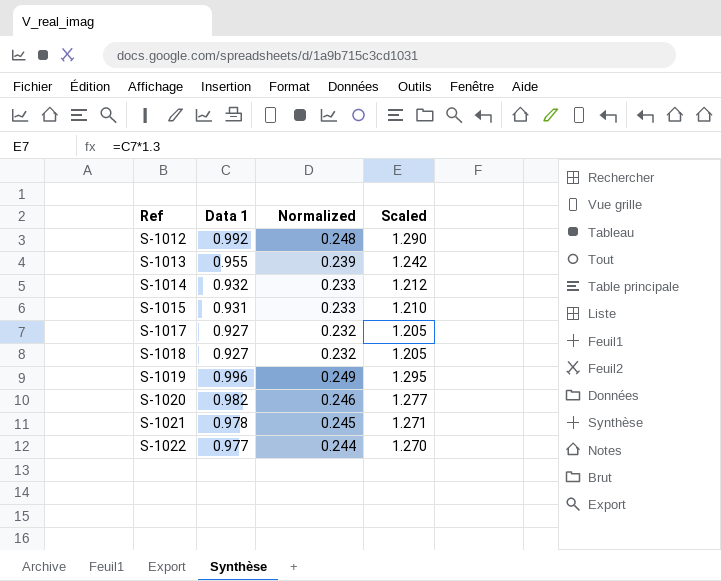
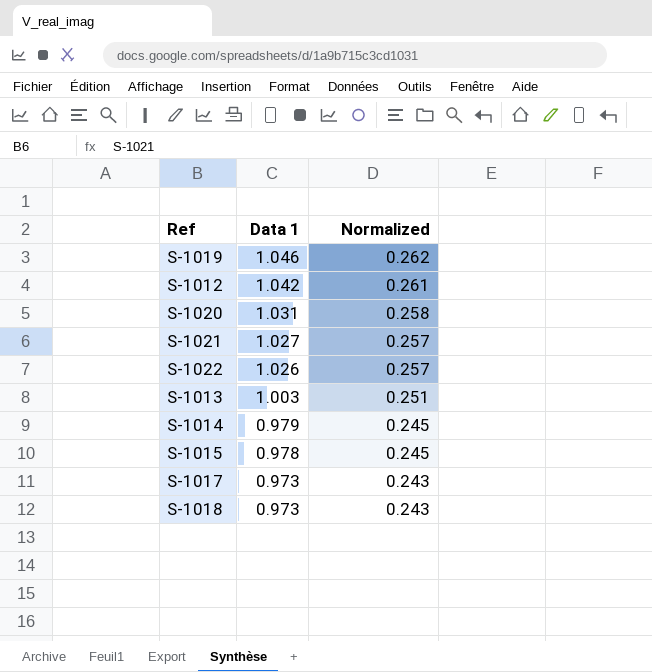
row order: Ref ascending -> Data 1 descending
column Scaled | formula: [Data 1] * 1.3 -> none
S-1019 | Data 1: 0.996 -> 1.046
S-1019 | Normalized: 0.249 -> 0.262
S-1012 | Data 1: 0.992 -> 1.042
S-1012 | Normalized: 0.248 -> 0.261
S-1020 | Data 1: 0.982 -> 1.031
S-1020 | Normalized: 0.246 -> 0.258
S-1021 | Data 1: 0.978 -> 1.027
S-1021 | Normalized: 0.245 -> 0.257
S-1022 | Data 1: 0.977 -> 1.026
S-1022 | Normalized: 0.244 -> 0.257
S-1013 | Data 1: 0.955 -> 1.003
S-1013 | Normalized: 0.239 -> 0.251
S-1014 | Data 1: 0.932 -> 0.979
S-1014 | Normalized: 0.233 -> 0.245
S-1015 | Data 1: 0.931 -> 0.978
S-1015 | Normalized: 0.233 -> 0.245
S-1017 | Data 1: 0.927 -> 0.973
S-1017 | Normalized: 0.232 -> 0.243
S-1018 | Data 1: 0.927 -> 0.973
S-1018 | Normalized: 0.232 -> 0.243

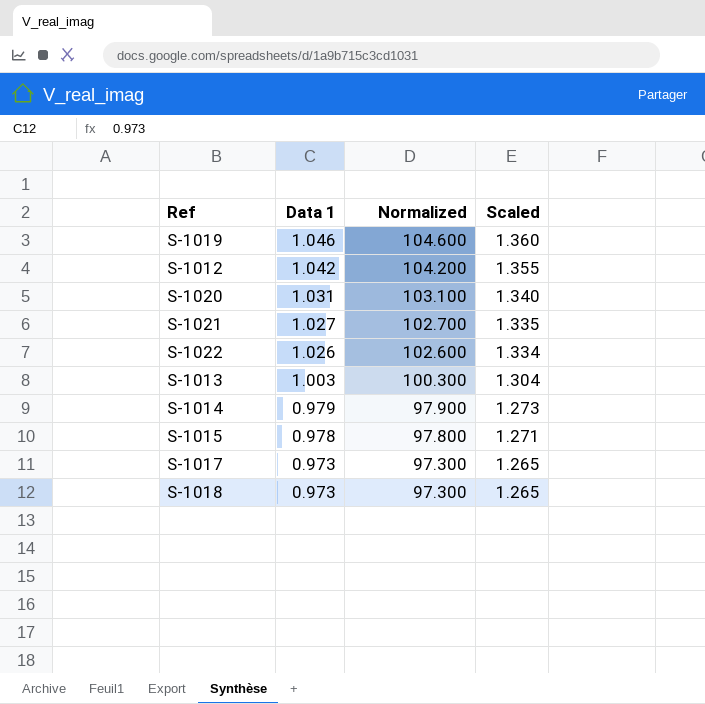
column Normalized | formula: [Data 1] * 0.25 -> [Data 1] * 100
column Scaled | formula: none -> [Data 1] * 1.3

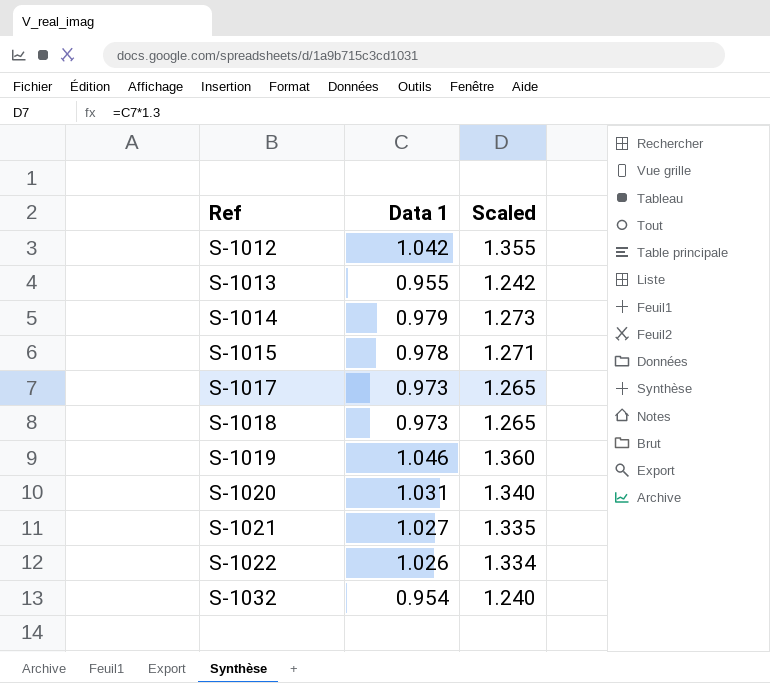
row order: Data 1 descending -> Ref ascending
column Normalized | formula: [Data 1] * 100 -> none
S-1013 | Data 1: 1.003 -> 0.955
S-1013 | Scaled: 1.304 -> 1.242
row S-1032: none -> 0.954 | 1.240

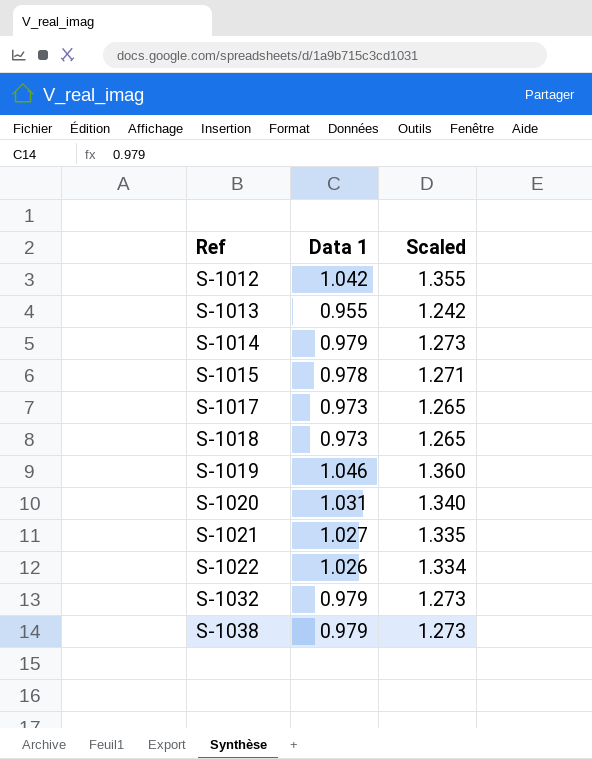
S-1032 | Data 1: 0.954 -> 0.979
S-1032 | Scaled: 1.240 -> 1.273
row S-1038: none -> 0.979 | 1.273

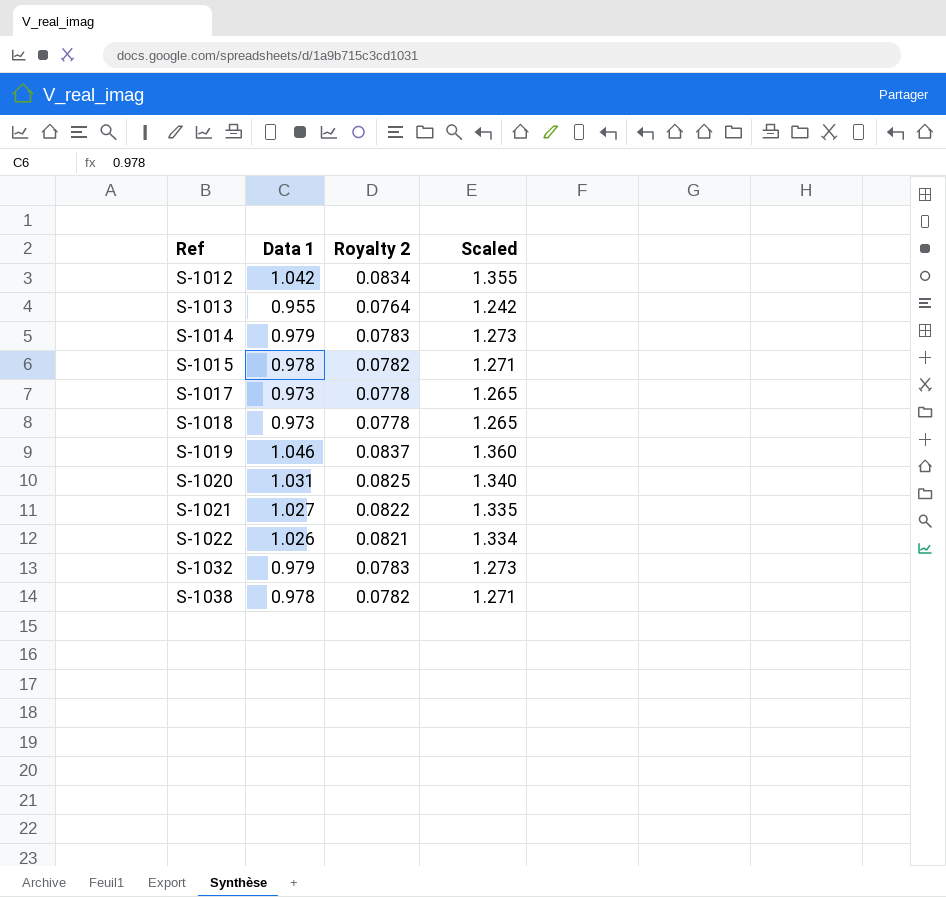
column Royalty 2 | formula: none -> [Data 1] * 0.08
S-1038 | Data 1: 0.979 -> 0.978
S-1038 | Scaled: 1.273 -> 1.271

